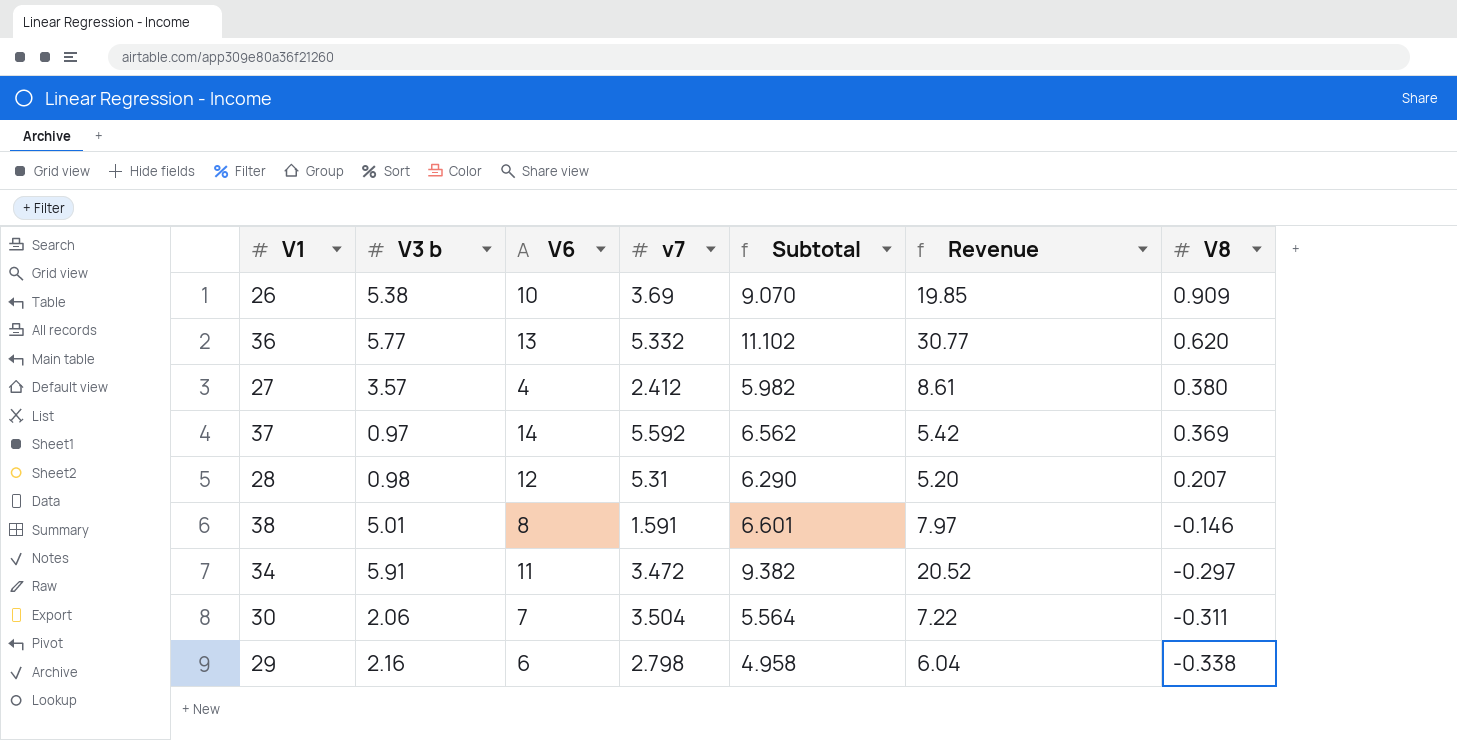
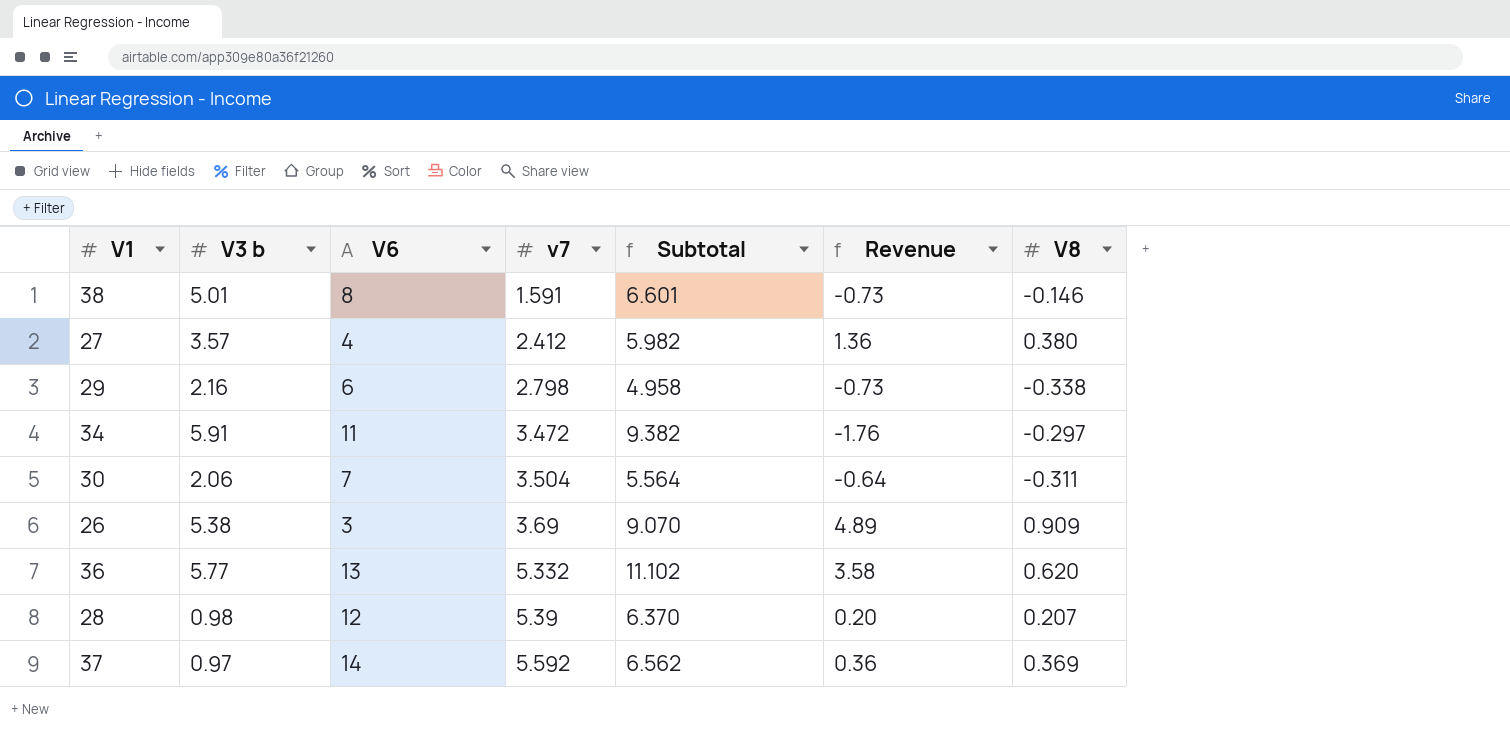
row order: V8 descending -> v7 ascending
column Revenue | formula: [V3 b] * [v7] -> [V3 b] * [V8]
26 | V6: 10 -> 3
28 | v7: 5.31 -> 5.39
28 | Subtotal: 6.290 -> 6.370

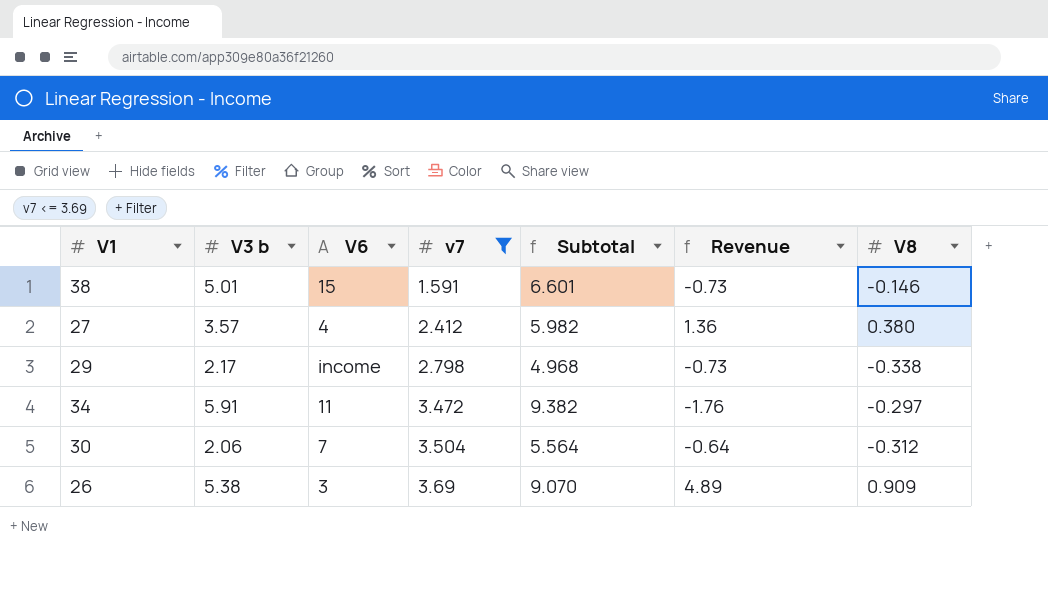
filter: none -> v7 <= 3.69
38 | V6: 8 -> 15
29 | V3 b: 2.16 -> 2.17
29 | V6: 6 -> income
29 | Subtotal: 4.958 -> 4.968
30 | V8: -0.311 -> -0.312

